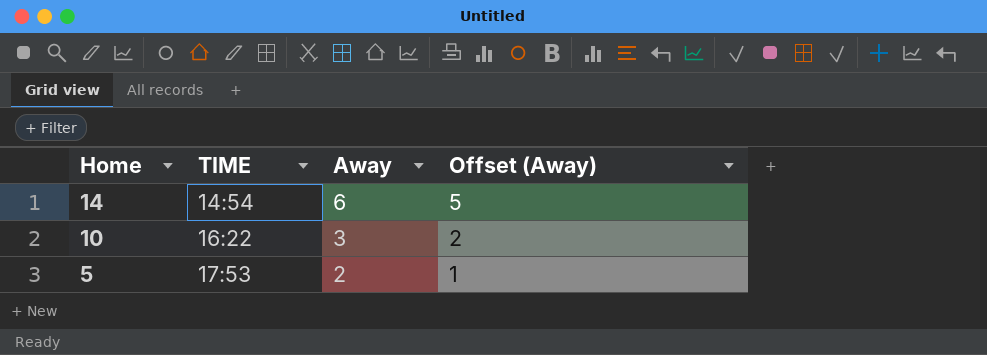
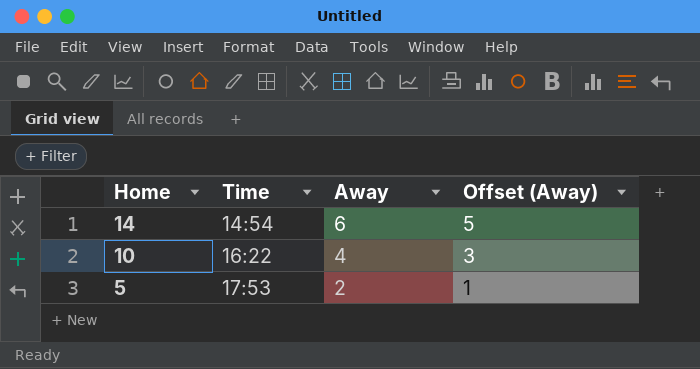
column name: TIME -> Time
10 | Away: 3 -> 4
10 | Offset (Away): 2 -> 3

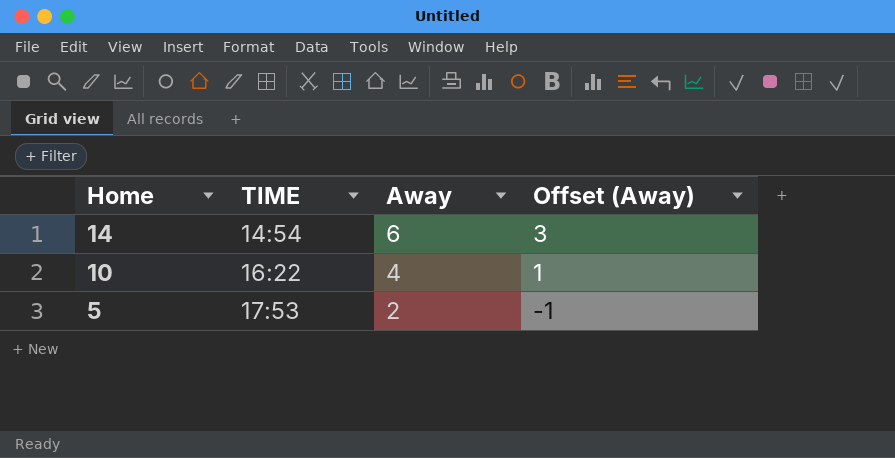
column name: Time -> TIME
column Offset (Away) | formula: [Away] - 1 -> [Away] - 3

